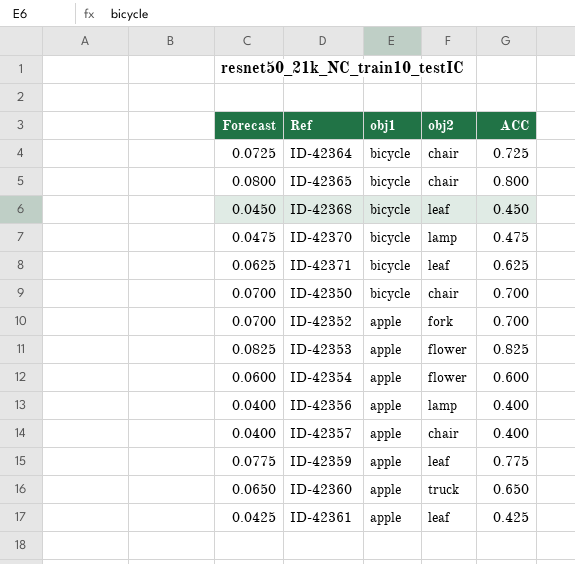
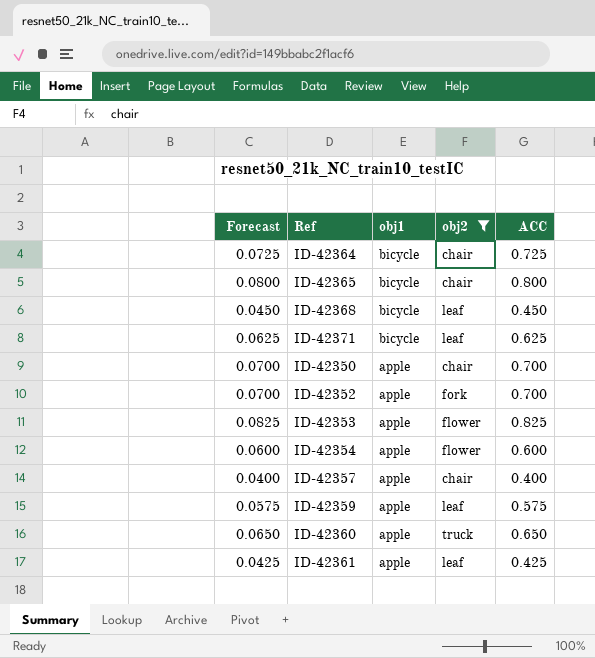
filter: none -> obj2 != lamp
ID-42350 | obj1: bicycle -> apple
ID-42359 | Forecast: 0.0775 -> 0.0575
ID-42359 | ACC: 0.775 -> 0.575

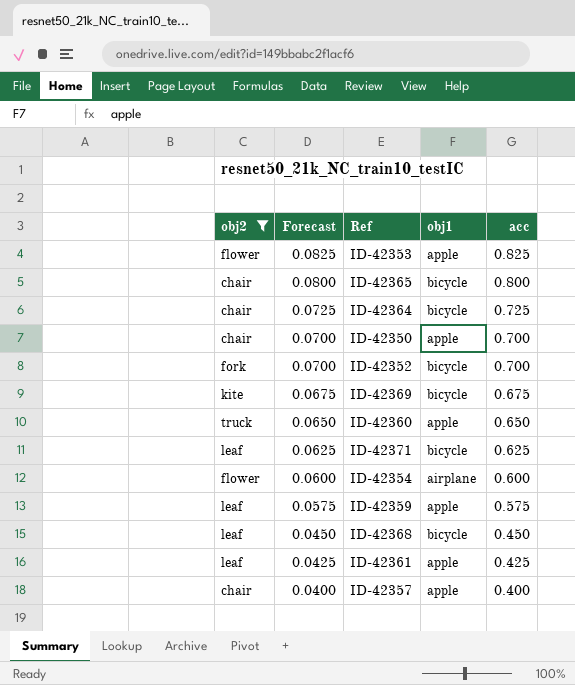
row order: obj1 descending -> Forecast descending
column obj2 | position: 4 -> 1
column name: ACC -> acc
ID-42352 | obj1: apple -> bicycle
row ID-42369: none -> kite | 0.0675 | bicycle | 0.675
ID-42354 | obj1: apple -> airplane

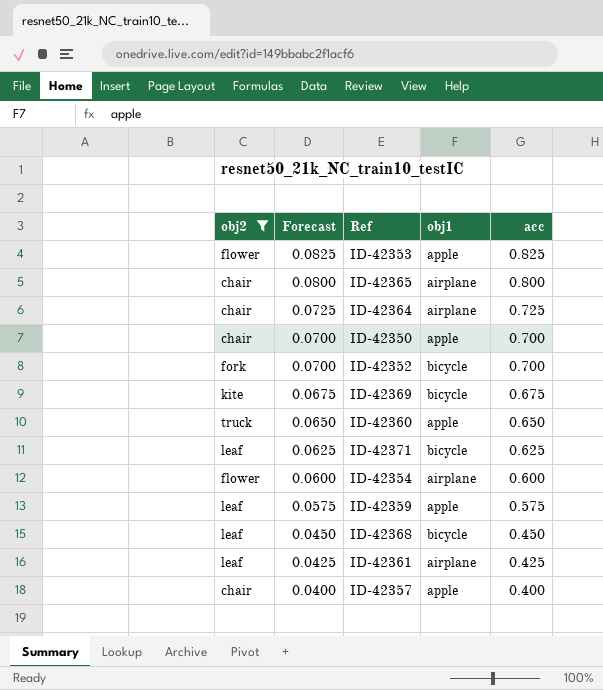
ID-42365 | obj1: bicycle -> airplane
ID-42364 | obj1: bicycle -> airplane
ID-42361 | obj1: apple -> airplane

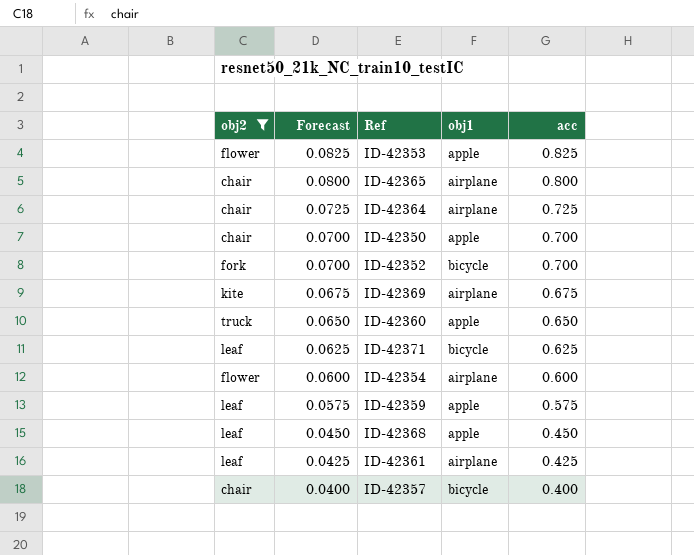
ID-42369 | obj1: bicycle -> airplane
ID-42368 | obj1: bicycle -> apple
ID-42357 | obj1: apple -> bicycle

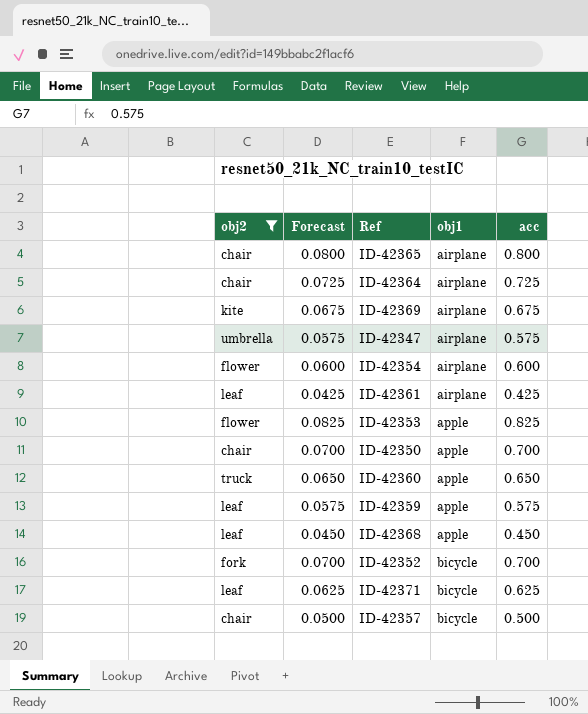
row order: Forecast descending -> obj1 ascending
row ID-42347: none -> umbrella | 0.0575 | airplane | 0.575
ID-42357 | Forecast: 0.0400 -> 0.0500
ID-42357 | acc: 0.400 -> 0.500

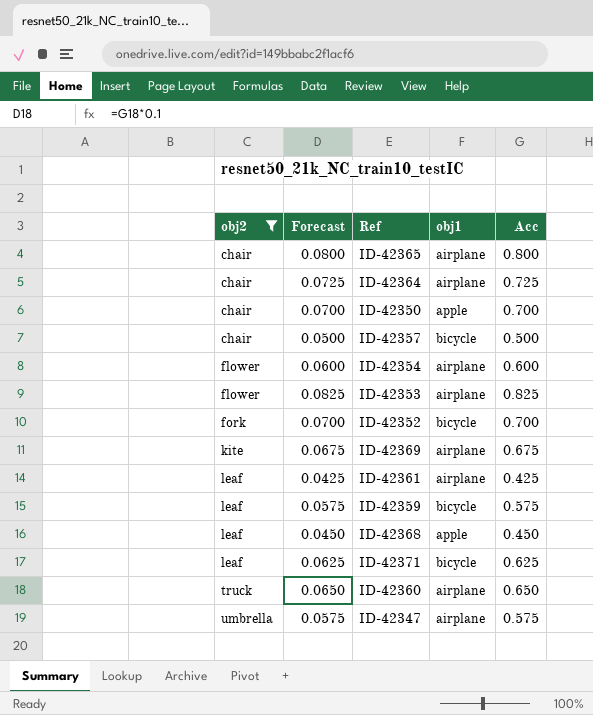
row order: obj1 ascending -> obj2 ascending
column name: acc -> Acc
ID-42353 | obj1: apple -> airplane
ID-42359 | obj1: apple -> bicycle
ID-42360 | obj1: apple -> airplane

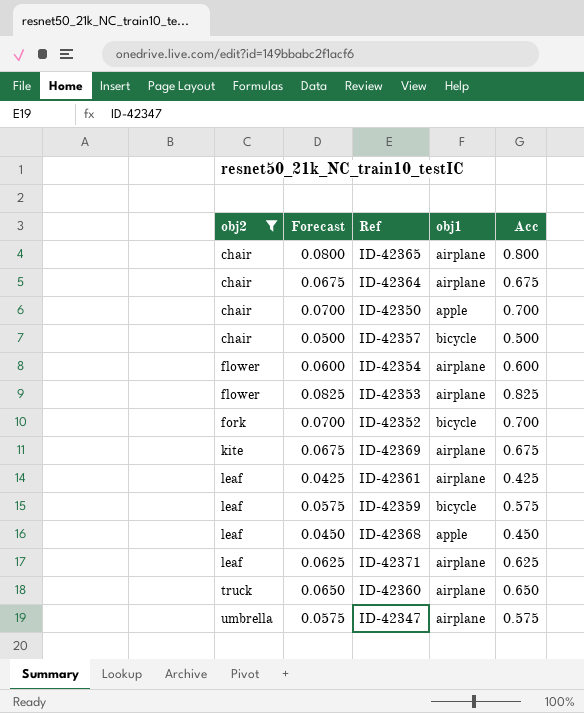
ID-42364 | Forecast: 0.0725 -> 0.0675
ID-42364 | Acc: 0.725 -> 0.675
ID-42371 | obj1: bicycle -> airplane

